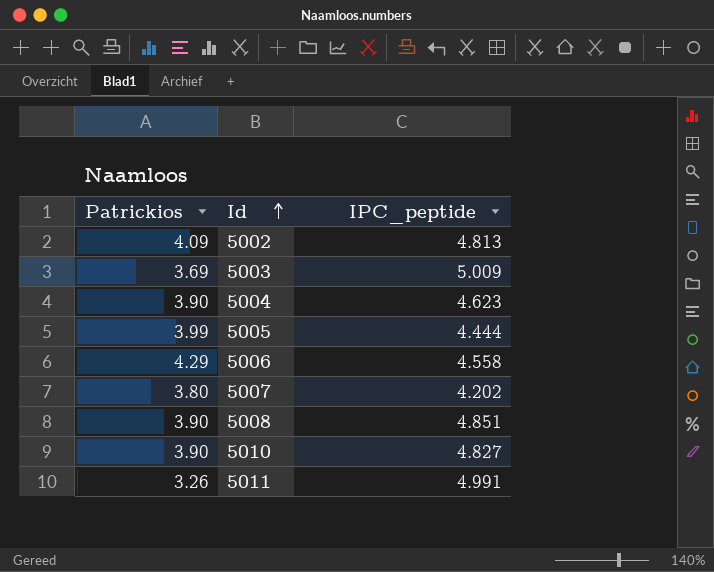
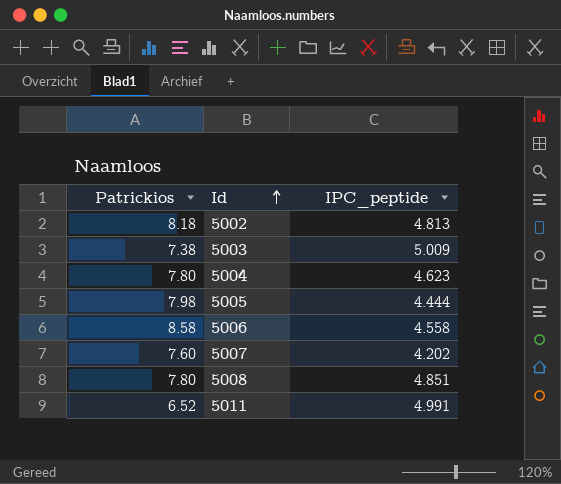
row 5010: 3.90 | 4.827 -> none
5002 | Patrickios: 4.09 -> 8.18
5003 | Patrickios: 3.69 -> 7.38
5004 | Patrickios: 3.90 -> 7.80
5005 | Patrickios: 3.99 -> 7.98
5006 | Patrickios: 4.29 -> 8.58
5007 | Patrickios: 3.80 -> 7.60
5008 | Patrickios: 3.90 -> 7.80
5011 | Patrickios: 3.26 -> 6.52

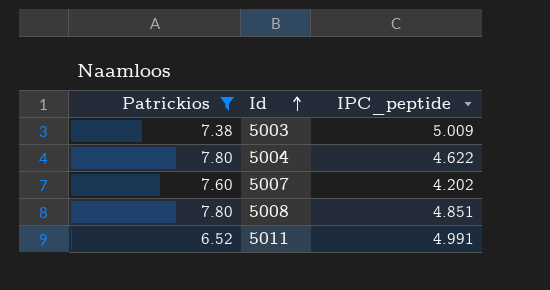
filter: none -> Patrickios <= 7.80
5004 | IPC_peptide: 4.623 -> 4.622

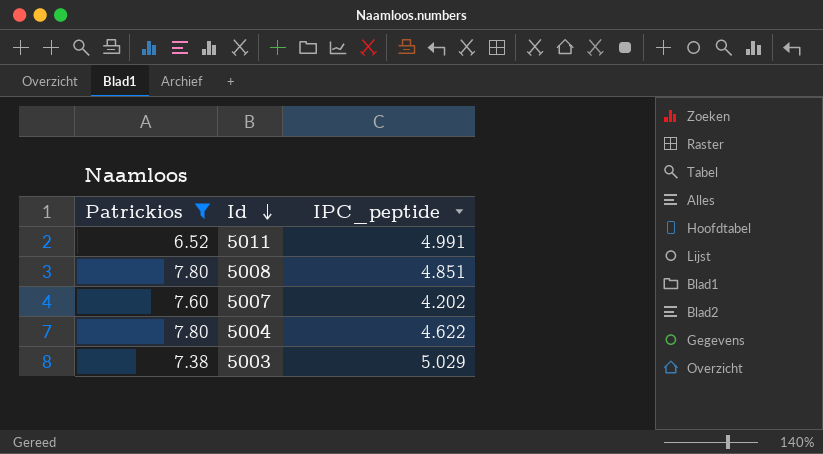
row order: Id ascending -> Id descending
5003 | IPC_peptide: 5.009 -> 5.029

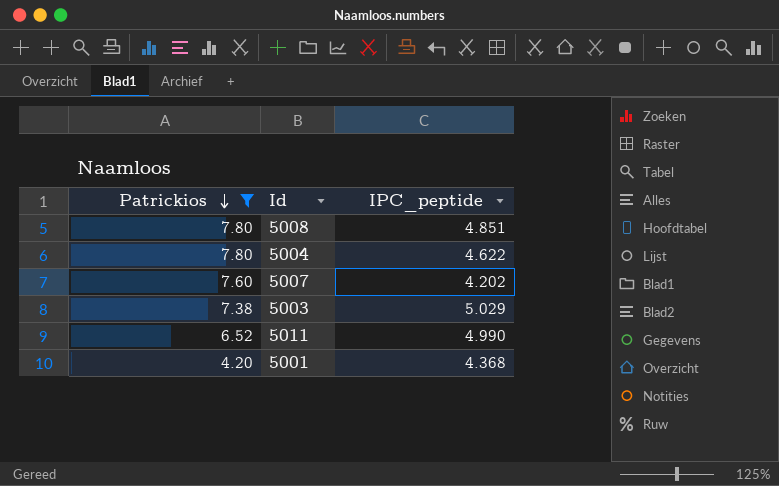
row order: Id descending -> Patrickios descending
5011 | IPC_peptide: 4.991 -> 4.990
row 5001: none -> 4.20 | 4.368

